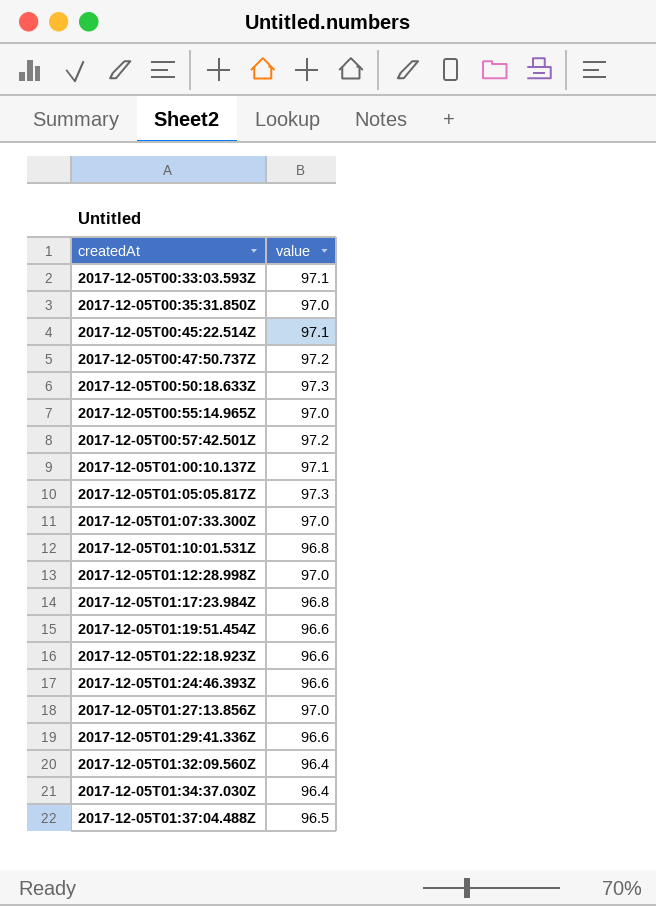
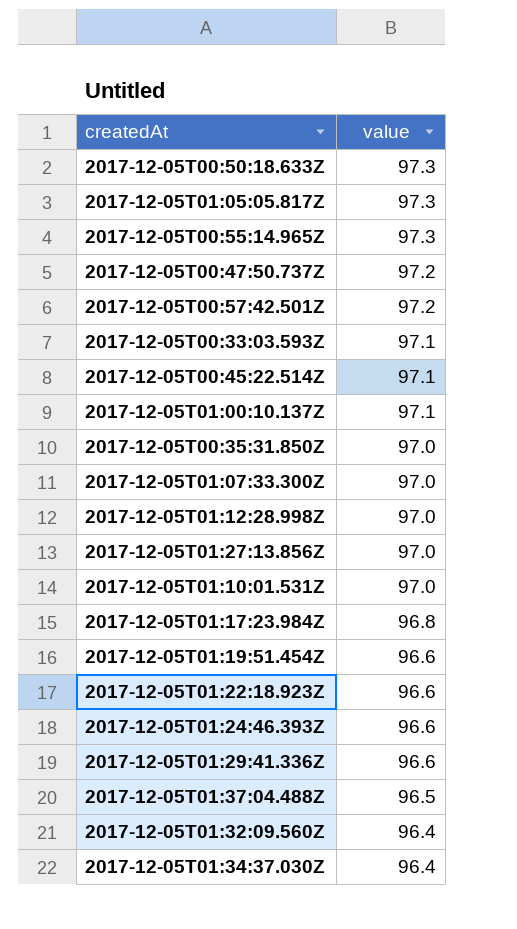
row order: createdAt ascending -> value descending
2017-12-05T00:55:14.965Z | value: 97.0 -> 97.3
2017-12-05T01:10:01.531Z | value: 96.8 -> 97.0

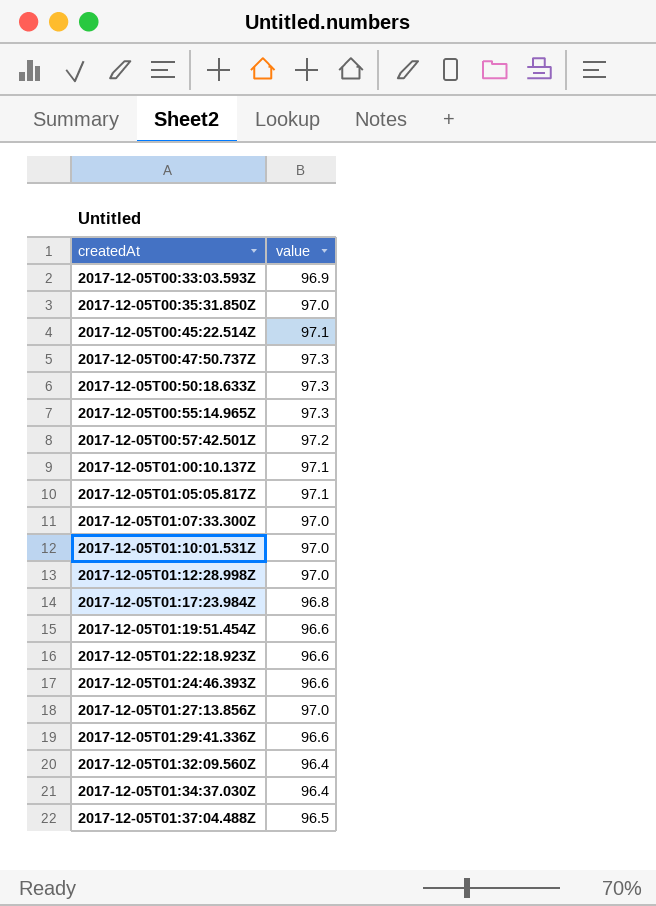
row order: value descending -> createdAt ascending
2017-12-05T00:33:03.593Z | value: 97.1 -> 96.9
2017-12-05T00:47:50.737Z | value: 97.2 -> 97.3
2017-12-05T01:05:05.817Z | value: 97.3 -> 97.1

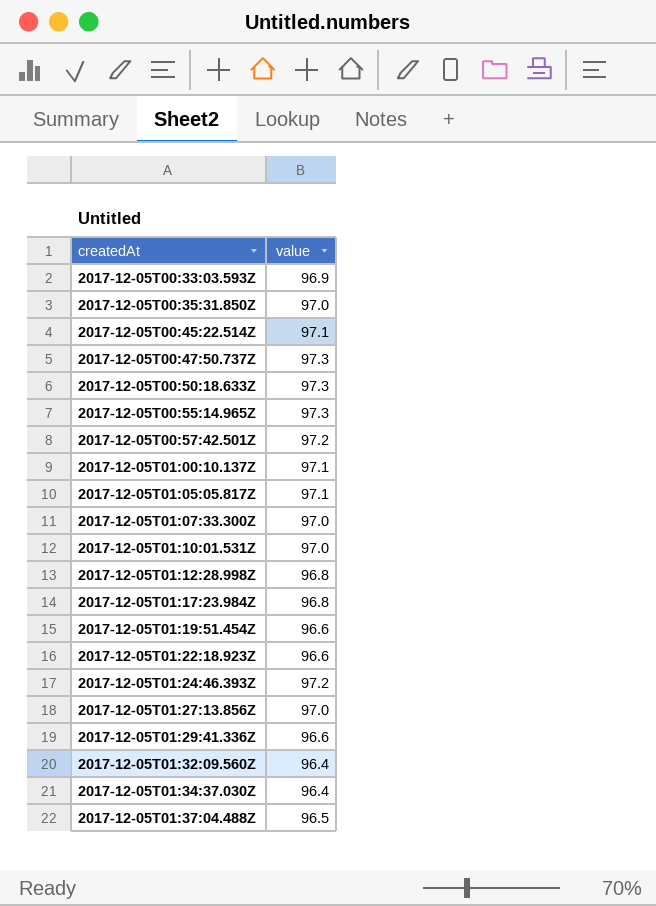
2017-12-05T01:12:28.998Z | value: 97.0 -> 96.8
2017-12-05T01:24:46.393Z | value: 96.6 -> 97.2

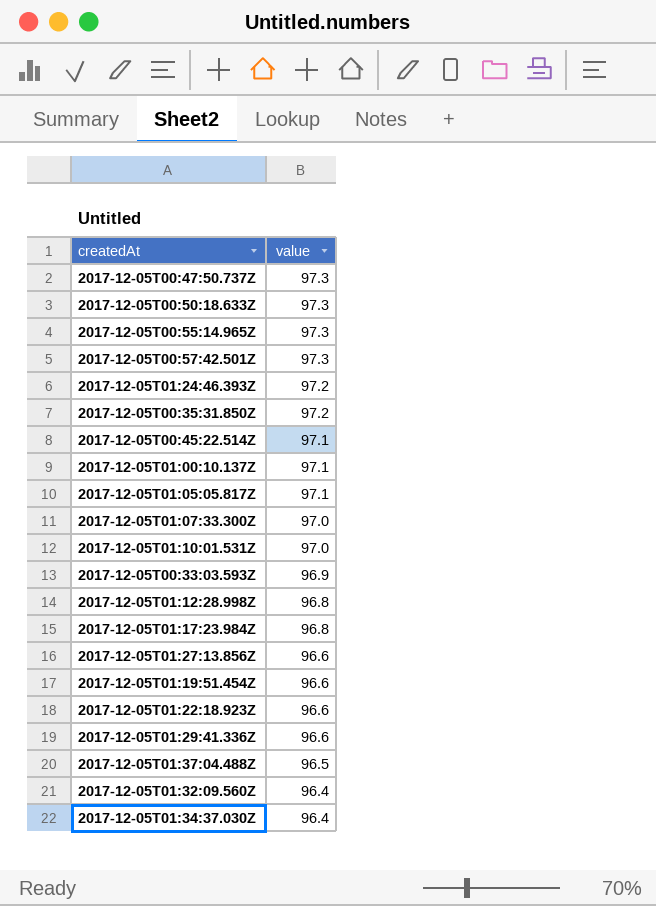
row order: createdAt ascending -> value descending
2017-12-05T00:57:42.501Z | value: 97.2 -> 97.3
2017-12-05T00:35:31.850Z | value: 97.0 -> 97.2
2017-12-05T01:27:13.856Z | value: 97.0 -> 96.6

